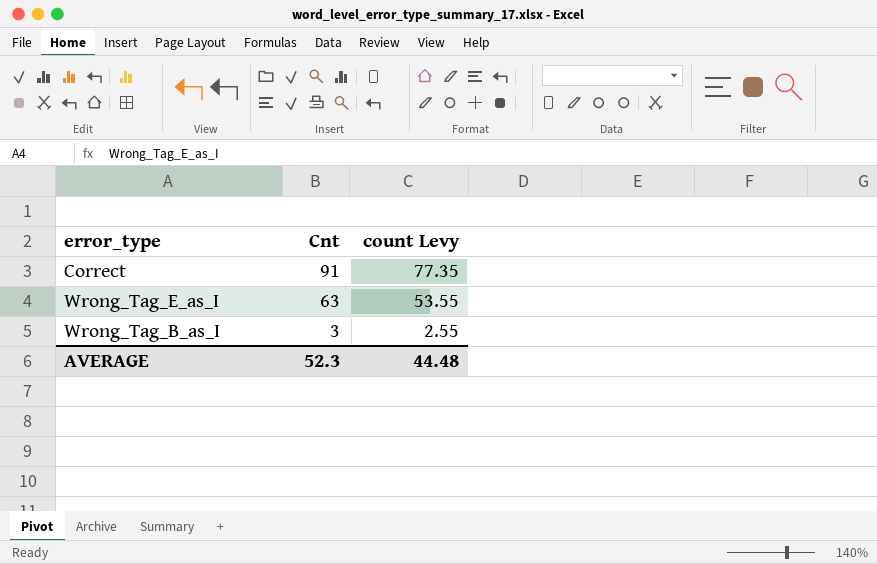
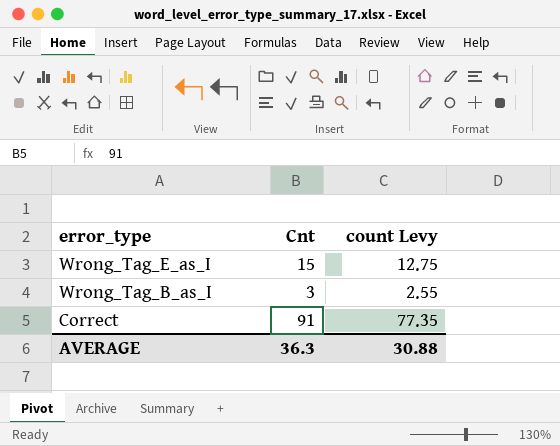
row order: Cnt descending -> error_type descending
Wrong_Tag_E_as_I | Cnt: 63 -> 15
Wrong_Tag_E_as_I | count Levy: 53.55 -> 12.75
AVERAGE | Cnt: 52.3 -> 36.3
AVERAGE | count Levy: 44.48 -> 30.88

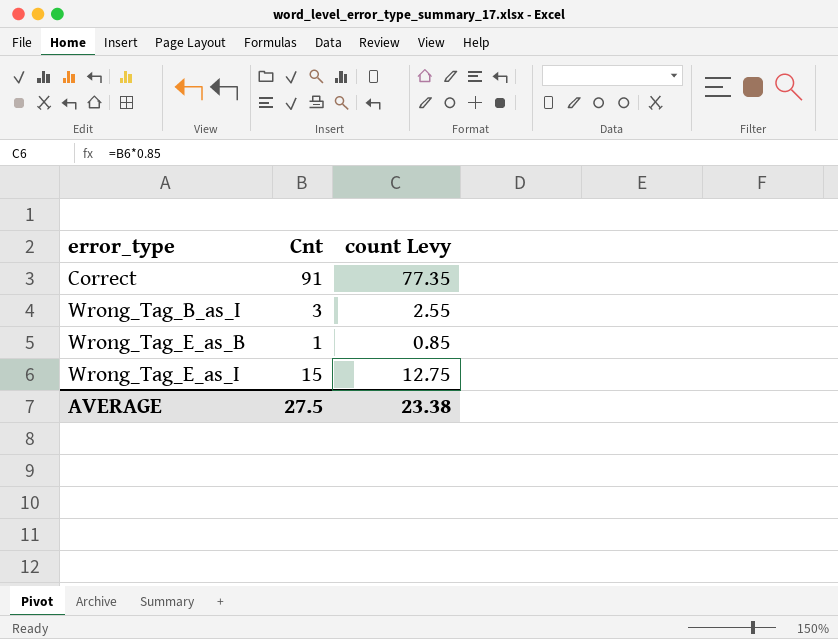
row order: error_type descending -> error_type ascending
row Wrong_Tag_E_as_B: none -> 1 | 0.85
AVERAGE | Cnt: 36.3 -> 27.5
AVERAGE | count Levy: 30.88 -> 23.38

